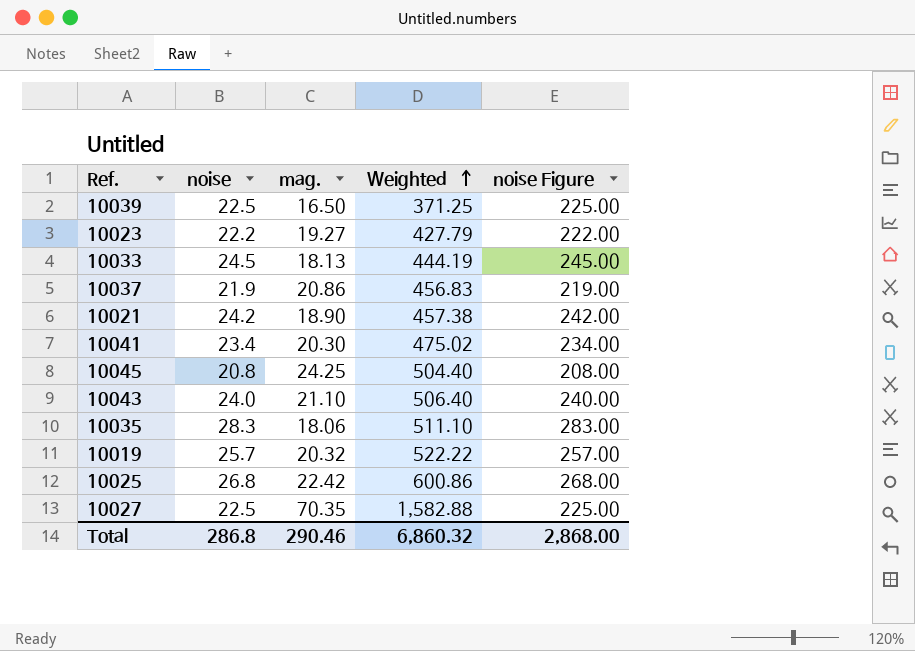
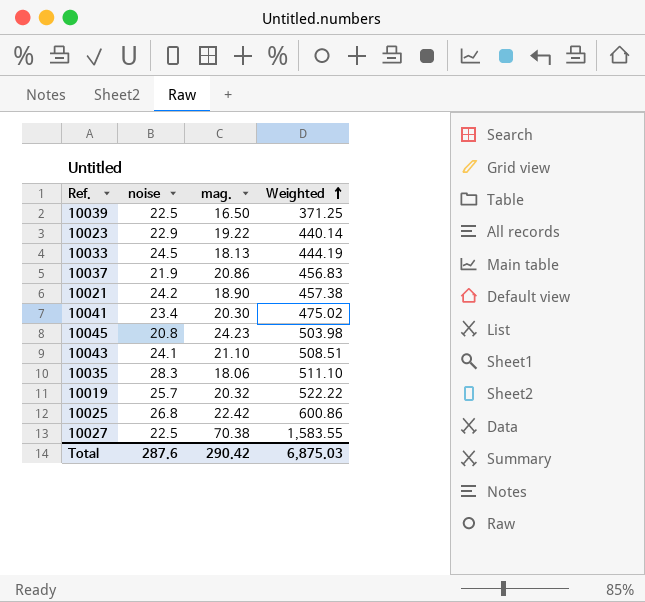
column noise Figure | formula: [noise] * 10 -> none
10023 | noise: 22.2 -> 22.9
10023 | mag.: 19.27 -> 19.22
10023 | Weighted: 427.79 -> 440.14
10045 | mag.: 24.25 -> 24.23
10045 | Weighted: 504.40 -> 503.98
10043 | noise: 24.0 -> 24.1
10043 | Weighted: 506.40 -> 508.51
10027 | mag.: 70.35 -> 70.38
10027 | Weighted: 1,582.88 -> 1,583.55
Total | noise: 286.8 -> 287.6
Total | mag.: 290.46 -> 290.42
Total | Weighted: 6,860.32 -> 6,875.03

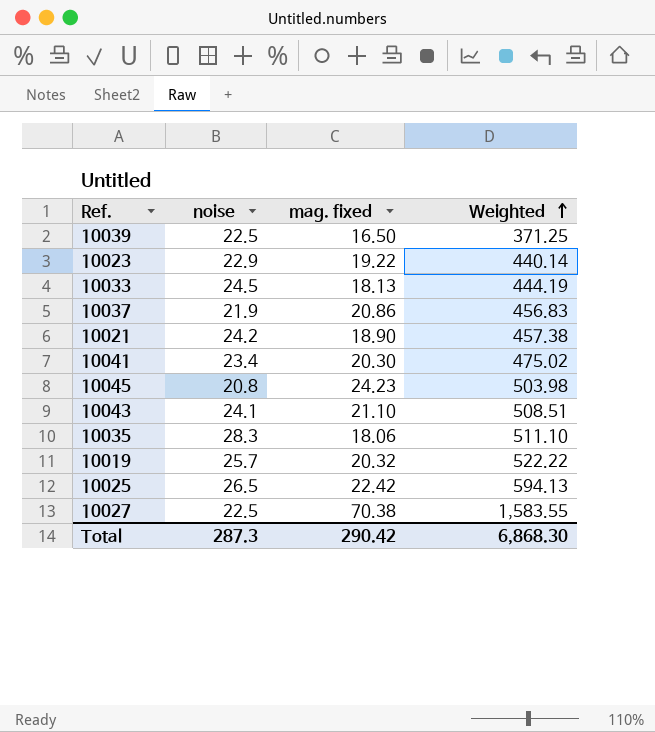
column name: mag. -> mag. fixed
10025 | noise: 26.8 -> 26.5
10025 | Weighted: 600.86 -> 594.13
Total | noise: 287.6 -> 287.3
Total | Weighted: 6,875.03 -> 6,868.30

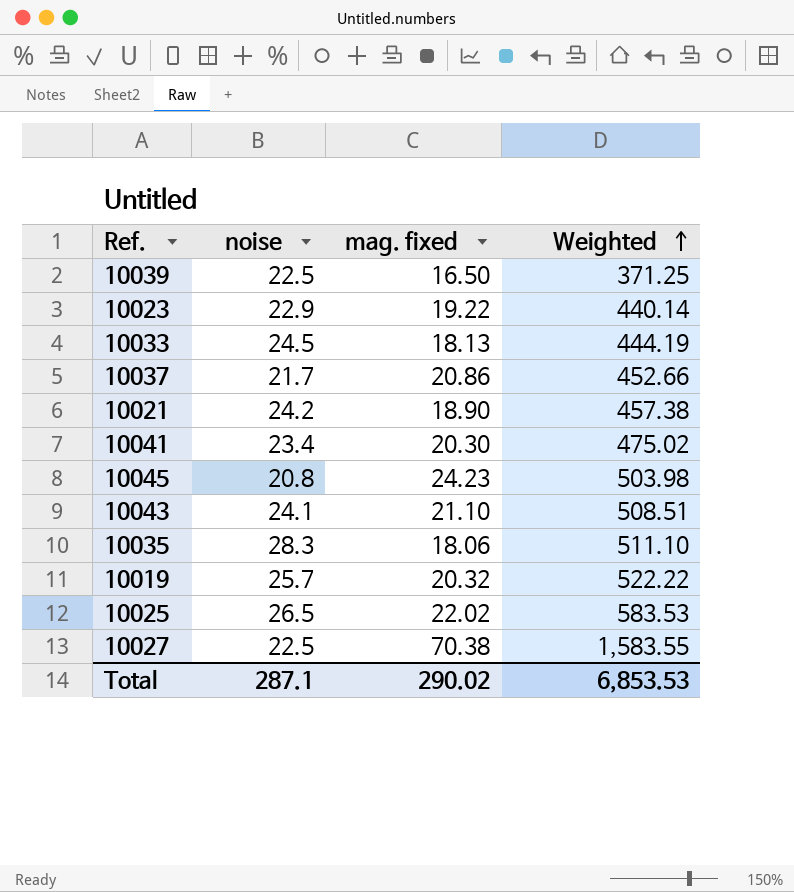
10037 | noise: 21.9 -> 21.7
10037 | Weighted: 456.83 -> 452.66
10025 | mag. fixed: 22.42 -> 22.02
10025 | Weighted: 594.13 -> 583.53
Total | noise: 287.3 -> 287.1
Total | mag. fixed: 290.42 -> 290.02
Total | Weighted: 6,868.30 -> 6,853.53

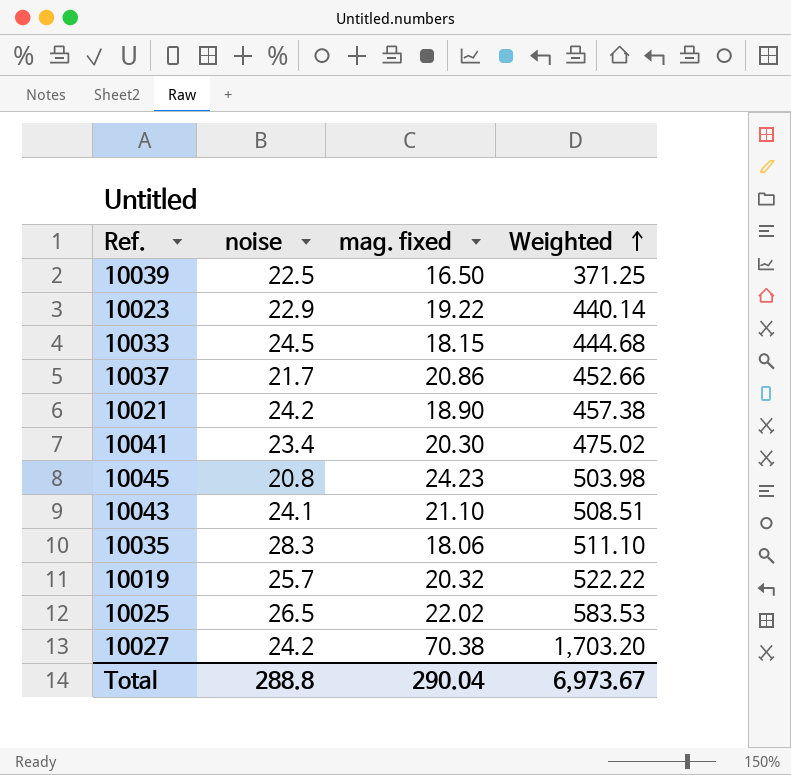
10033 | mag. fixed: 18.13 -> 18.15
10033 | Weighted: 444.19 -> 444.68
10027 | noise: 22.5 -> 24.2
10027 | Weighted: 1,583.55 -> 1,703.20
Total | noise: 287.1 -> 288.8
Total | mag. fixed: 290.02 -> 290.04
Total | Weighted: 6,853.53 -> 6,973.67

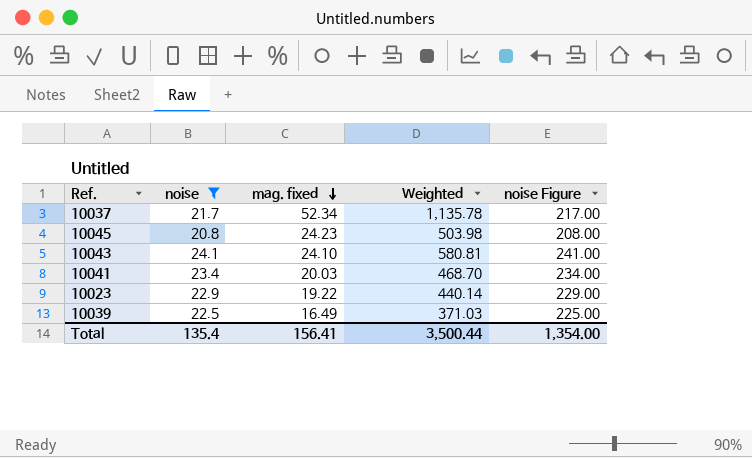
filter: none -> noise <= 24.1
row order: Weighted ascending -> mag. fixed descending
column noise Figure | formula: none -> [noise] * 10
10037 | mag. fixed: 20.86 -> 52.34
10037 | Weighted: 452.66 -> 1,135.78
10043 | mag. fixed: 21.10 -> 24.10
10043 | Weighted: 508.51 -> 580.81
10041 | mag. fixed: 20.30 -> 20.03
10041 | Weighted: 475.02 -> 468.70
10039 | mag. fixed: 16.50 -> 16.49
10039 | Weighted: 371.25 -> 371.03
Total | noise: 288.8 -> 135.4
Total | mag. fixed: 290.04 -> 156.41
Total | Weighted: 6,973.67 -> 3,500.44

